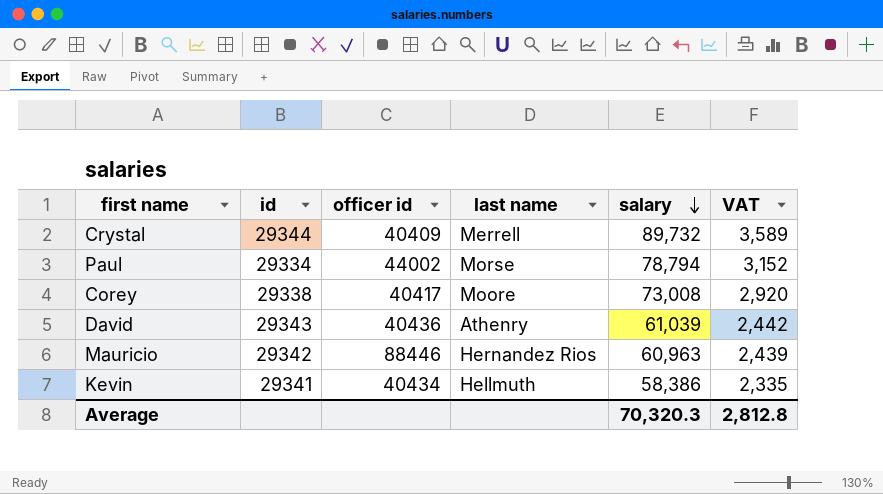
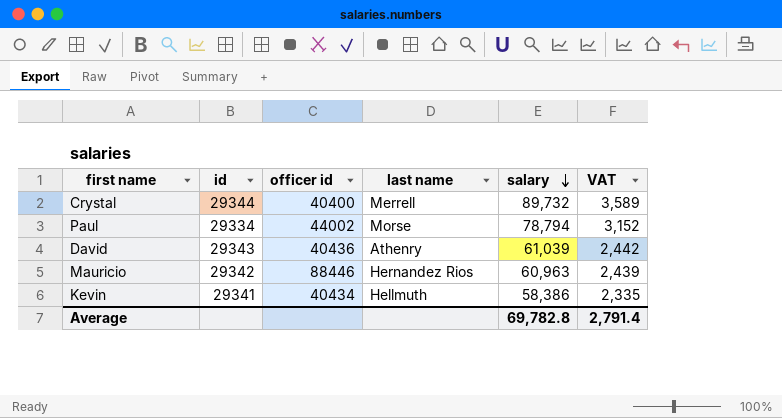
row Corey: 29338 | 40417 | Moore | 73,008 | 2,920 -> none
Crystal | officer id: 40409 -> 40400
Average | salary: 70,320.3 -> 69,782.8
Average | VAT: 2,812.8 -> 2,791.4

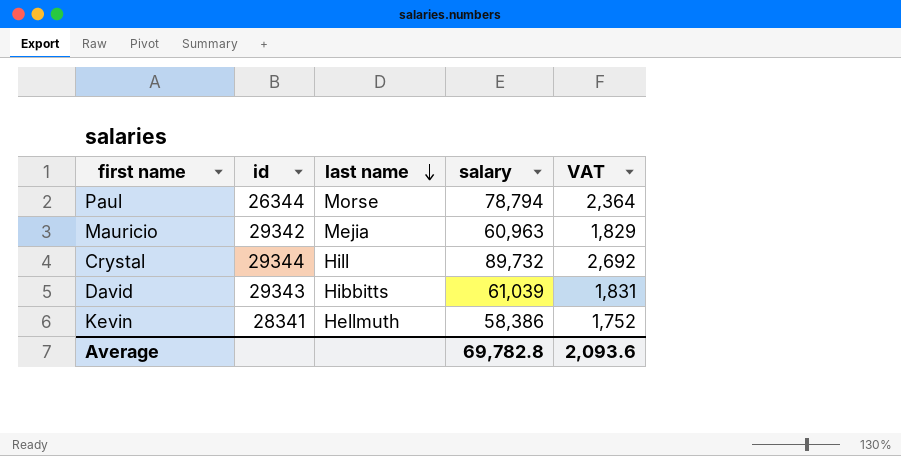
row order: salary descending -> last name descending
column officer id | position: 3 -> none
column VAT | formula: [salary] * 0.04 -> [salary] * 0.03
Paul | id: 29334 -> 26344
Mauricio | last name: Hernandez Rios -> Mejia
Crystal | last name: Merrell -> Hill
David | last name: Athenry -> Hibbitts
Kevin | id: 29341 -> 28341
Average | VAT: 2,791.4 -> 2,093.6

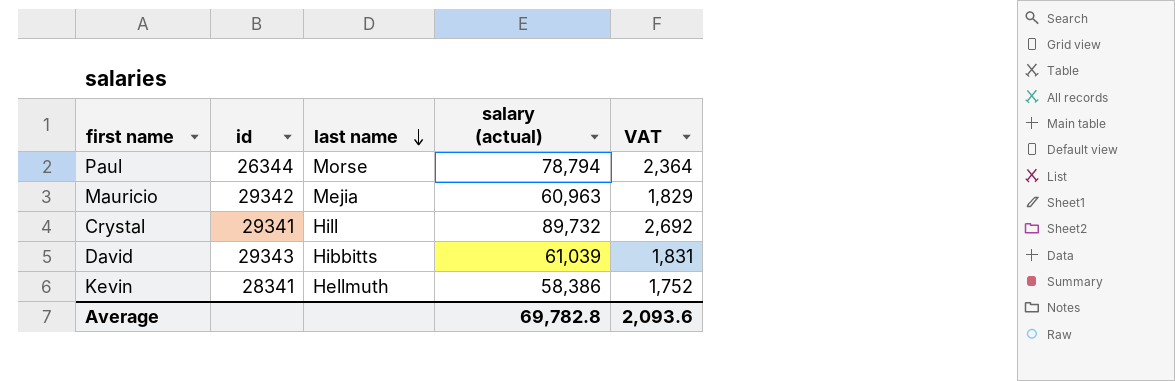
column name: salary -> salary (actual)
Crystal | id: 29344 -> 29341

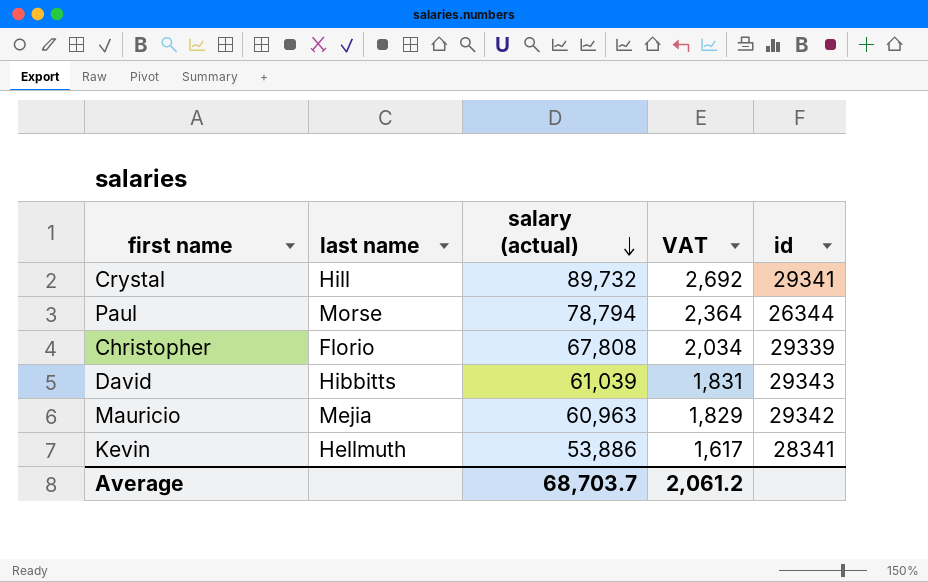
row order: last name descending -> salary (actual) descending
column id | position: 2 -> 5
row Christopher: none -> Florio | 67,808 | 2,034 | 29339
Kevin | salary (actual): 58,386 -> 53,886
Kevin | VAT: 1,752 -> 1,617
Average | salary (actual): 69,782.8 -> 68,703.7
Average | VAT: 2,093.6 -> 2,061.2

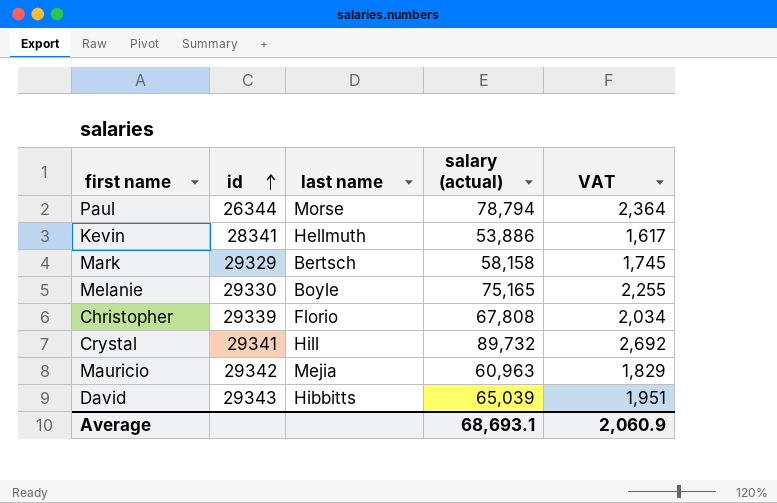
row order: salary (actual) descending -> id ascending
column id | position: 5 -> 2
row Mark: none -> 29329 | Bertsch | 58,158 | 1,745
row Melanie: none -> 29330 | Boyle | 75,165 | 2,255
David | salary (actual): 61,039 -> 65,039
David | VAT: 1,831 -> 1,951
Average | salary (actual): 68,703.7 -> 68,693.1
Average | VAT: 2,061.2 -> 2,060.9

